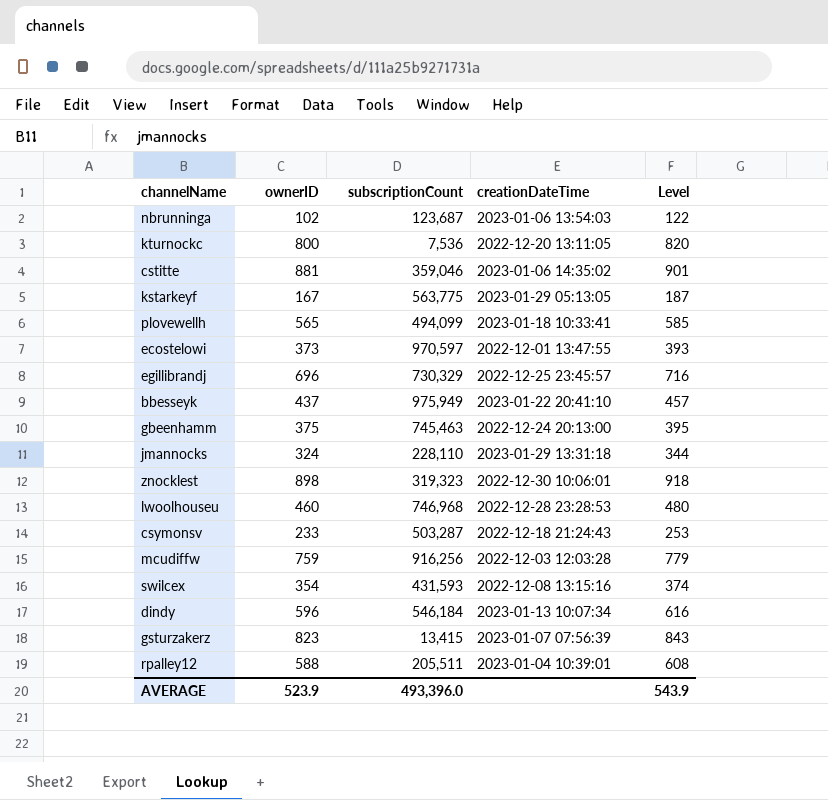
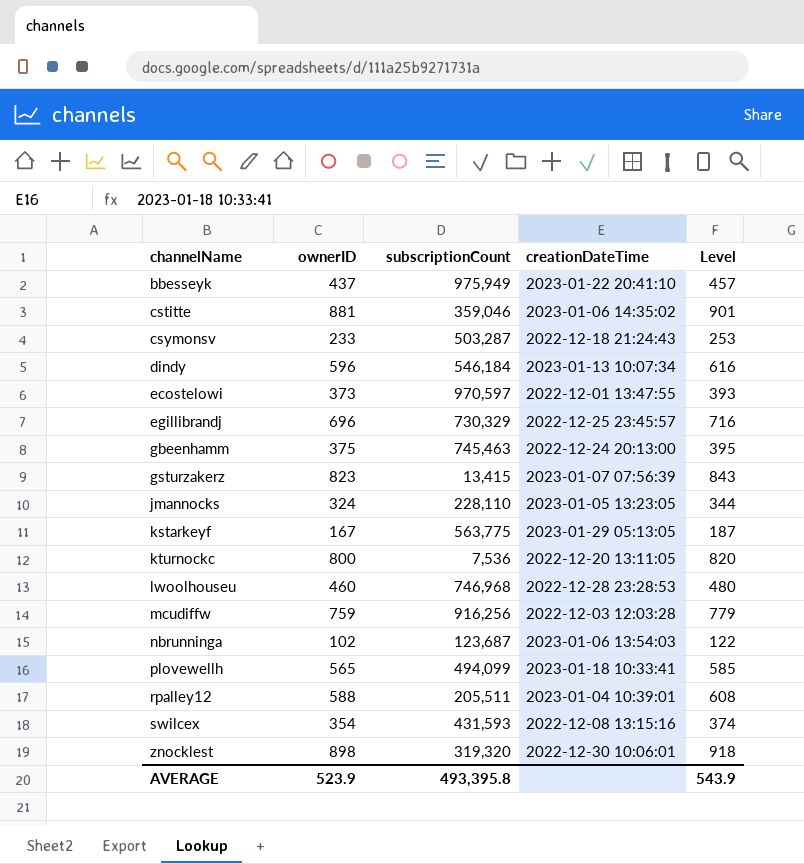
row order: none -> channelName ascending
jmannocks | creationDateTime: 2023-01-29 13:31:18 -> 2023-01-05 13:23:05
znocklest | subscriptionCount: 319,323 -> 319,320
AVERAGE | subscriptionCount: 493,396.0 -> 493,395.8

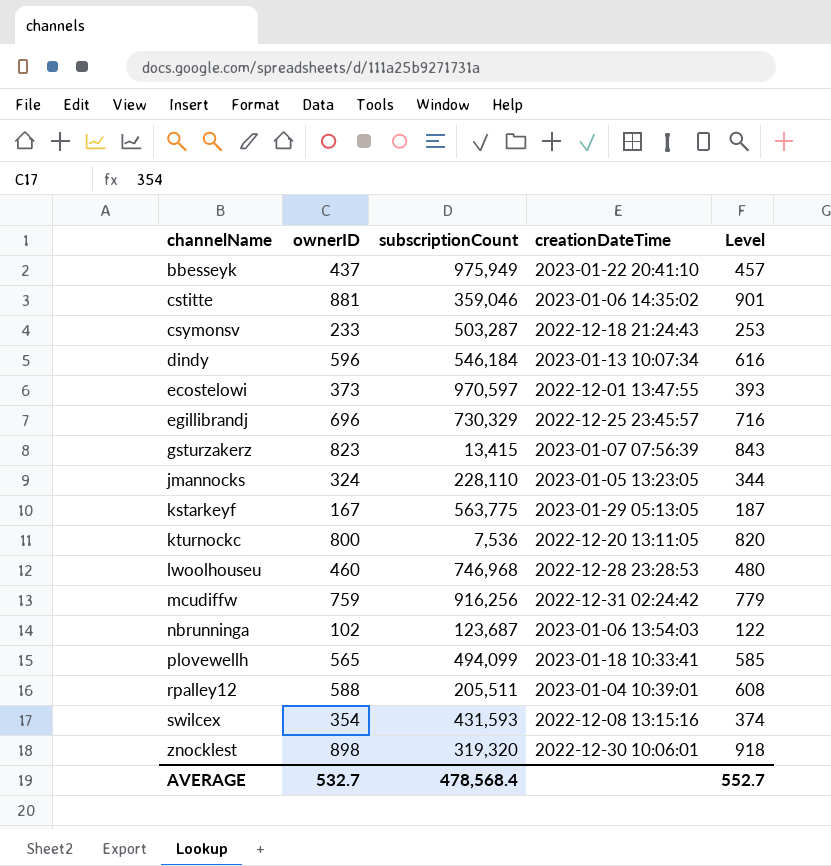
row gbeenhamm: 375 | 745,463 | 2022-12-24 20:13:00 | 395 -> none
mcudiffw | creationDateTime: 2022-12-03 12:03:28 -> 2022-12-31 02:24:42
AVERAGE | ownerID: 523.9 -> 532.7
AVERAGE | subscriptionCount: 493,395.8 -> 478,568.4
AVERAGE | Level: 543.9 -> 552.7

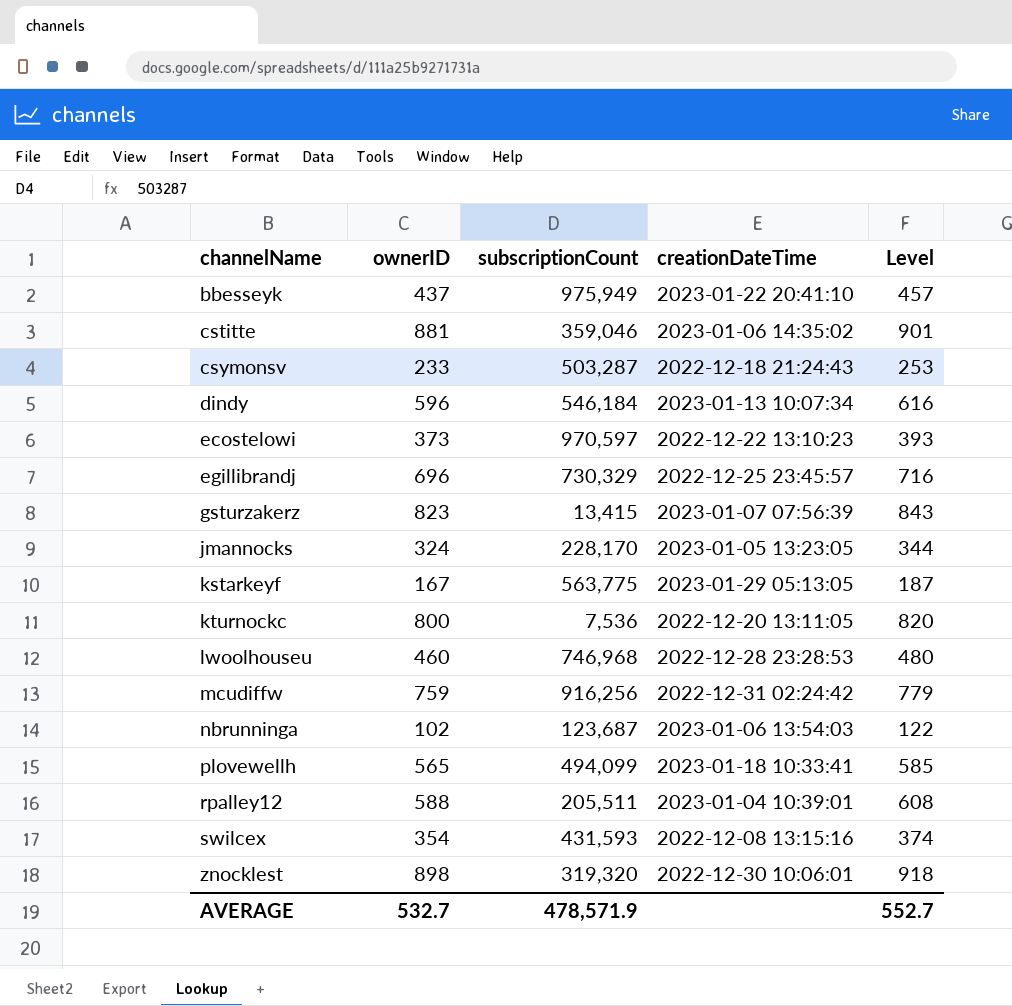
ecostelowi | creationDateTime: 2022-12-01 13:47:55 -> 2022-12-22 13:10:23
jmannocks | subscriptionCount: 228,110 -> 228,170
AVERAGE | subscriptionCount: 478,568.4 -> 478,571.9

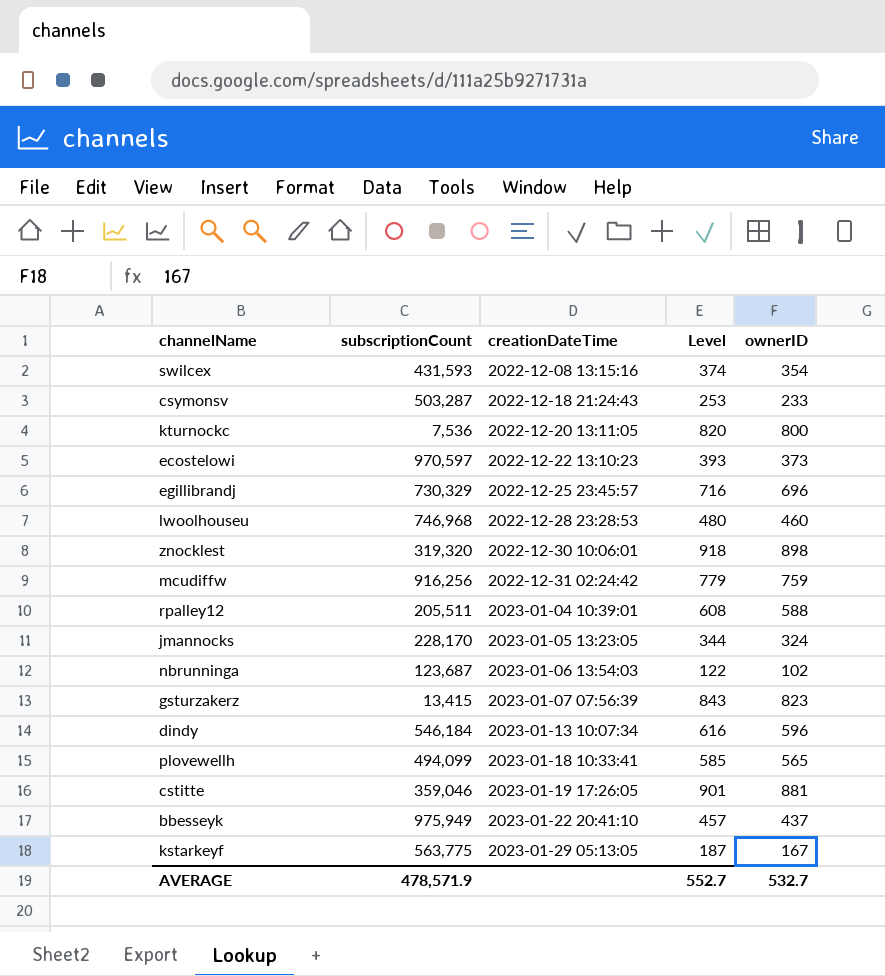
row order: channelName ascending -> creationDateTime ascending
column ownerID | position: 2 -> 5
cstitte | creationDateTime: 2023-01-06 14:35:02 -> 2023-01-19 17:26:05

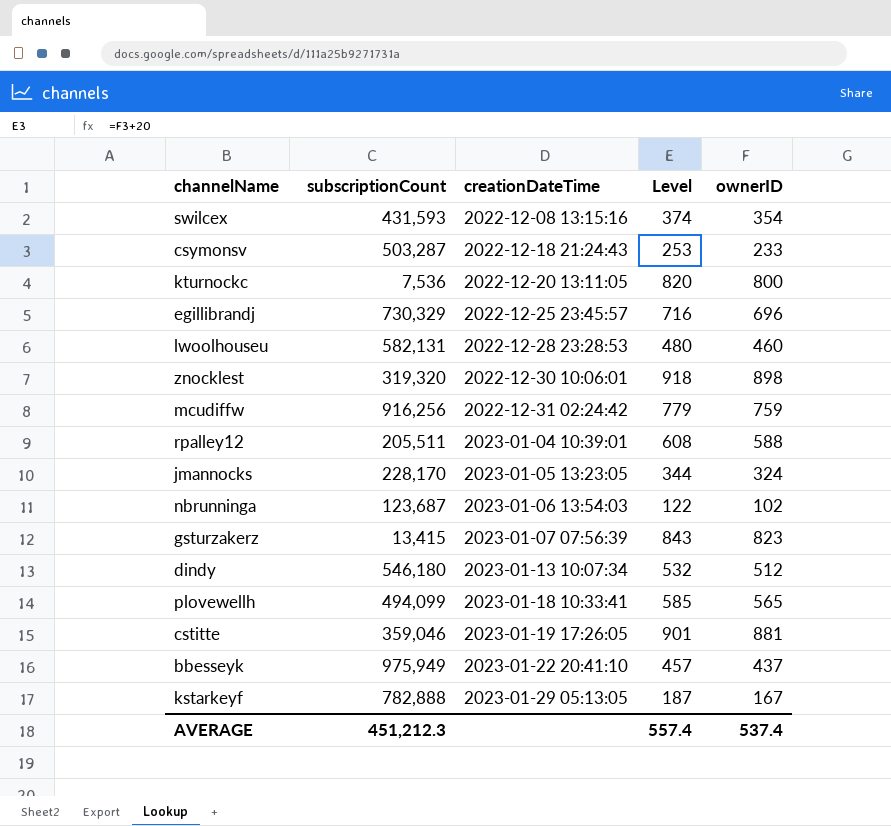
row ecostelowi: 970,597 | 2022-12-22 13:10:23 | 393 | 373 -> none
lwoolhouseu | subscriptionCount: 746,968 -> 582,131
dindy | subscriptionCount: 546,184 -> 546,180
dindy | Level: 616 -> 532
dindy | ownerID: 596 -> 512
kstarkeyf | subscriptionCount: 563,775 -> 782,888
AVERAGE | subscriptionCount: 478,571.9 -> 451,212.3
AVERAGE | Level: 552.7 -> 557.4
AVERAGE | ownerID: 532.7 -> 537.4

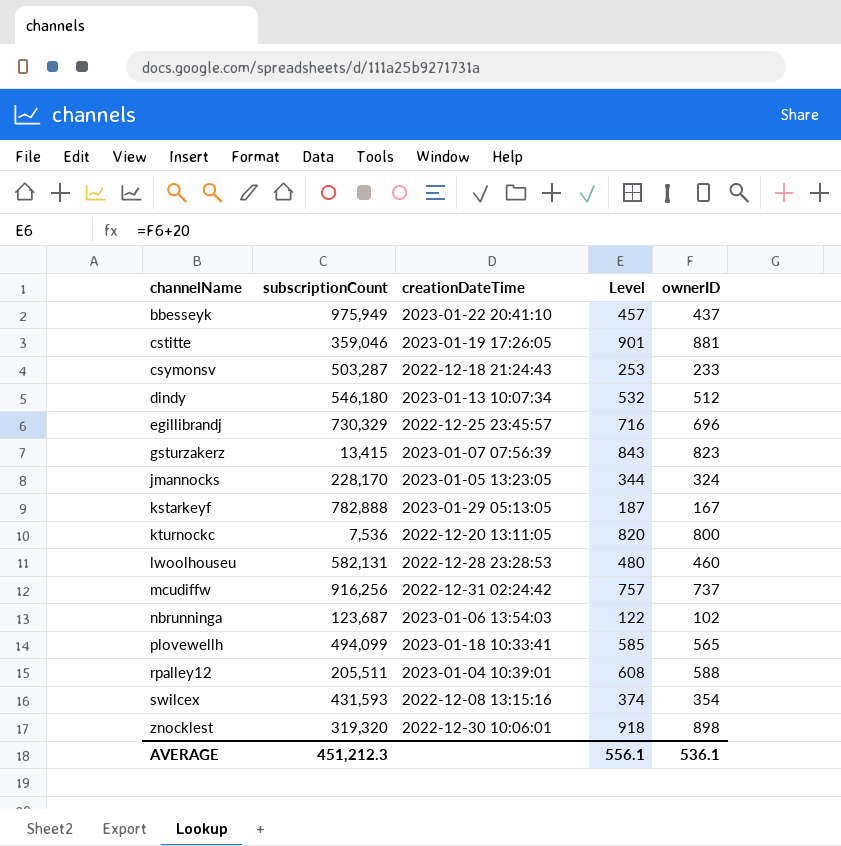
row order: creationDateTime ascending -> channelName ascending
mcudiffw | Level: 779 -> 757
mcudiffw | ownerID: 759 -> 737
AVERAGE | Level: 557.4 -> 556.1
AVERAGE | ownerID: 537.4 -> 536.1

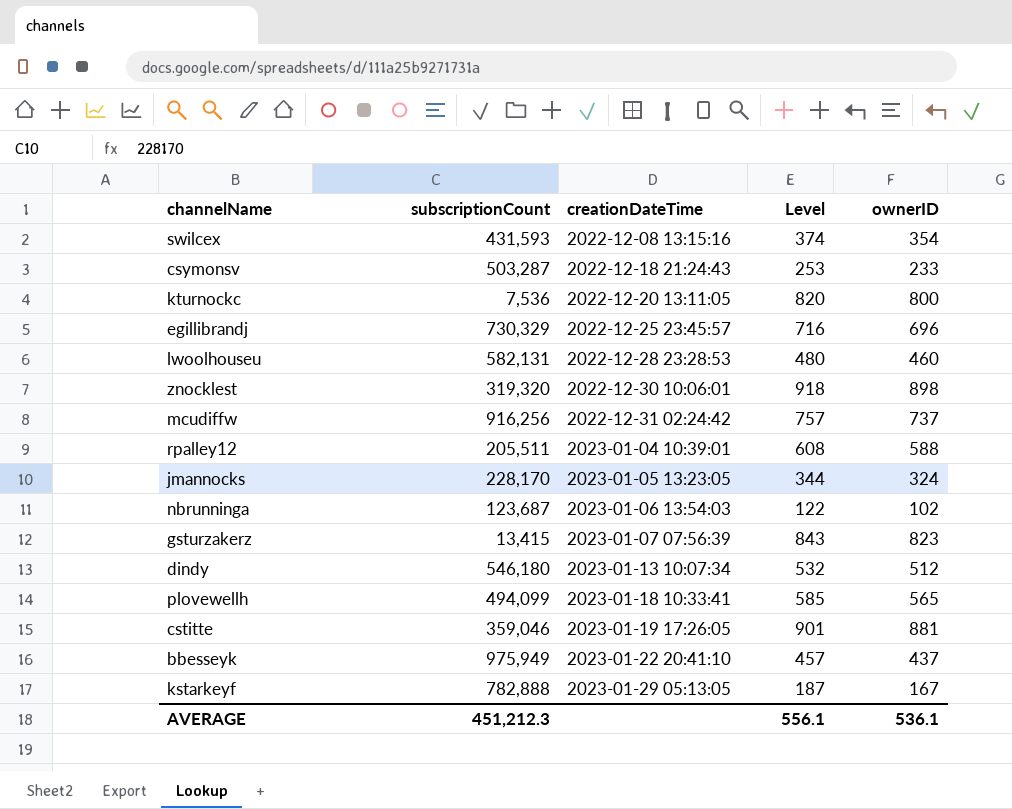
row order: channelName ascending -> creationDateTime ascending

